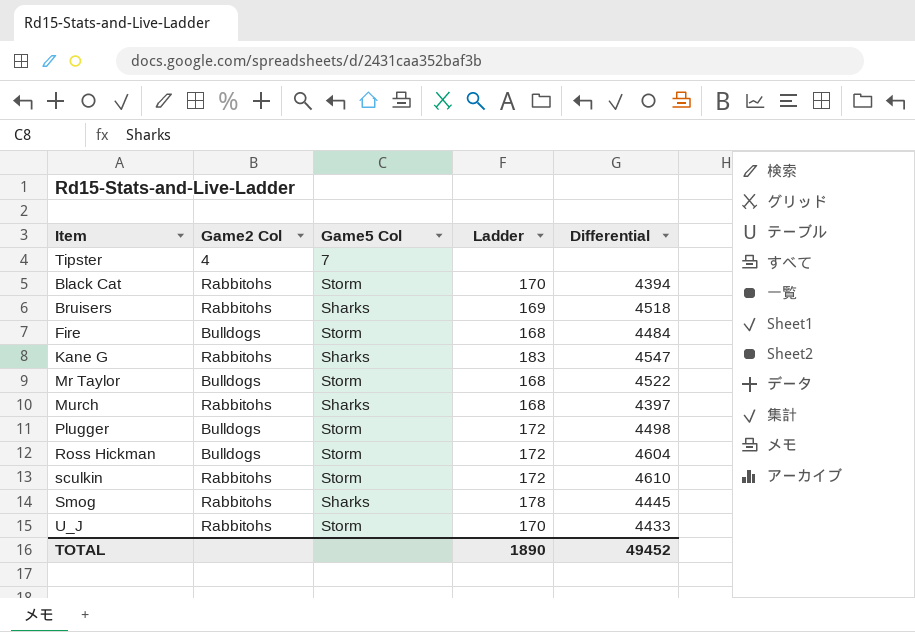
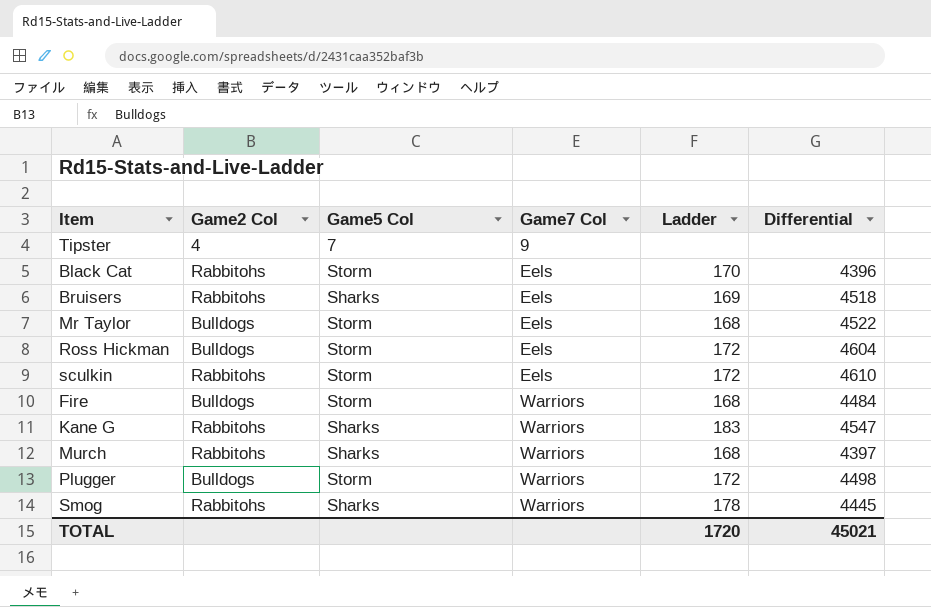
row order: none -> Game7 Col ascending
column Game7 Col | position: none -> 4
row U_J: Rabbitohs | Storm | 170 | 4433 -> none
Black Cat | Differential: 4394 -> 4396
TOTAL | Ladder: 1890 -> 1720
TOTAL | Differential: 49452 -> 45021

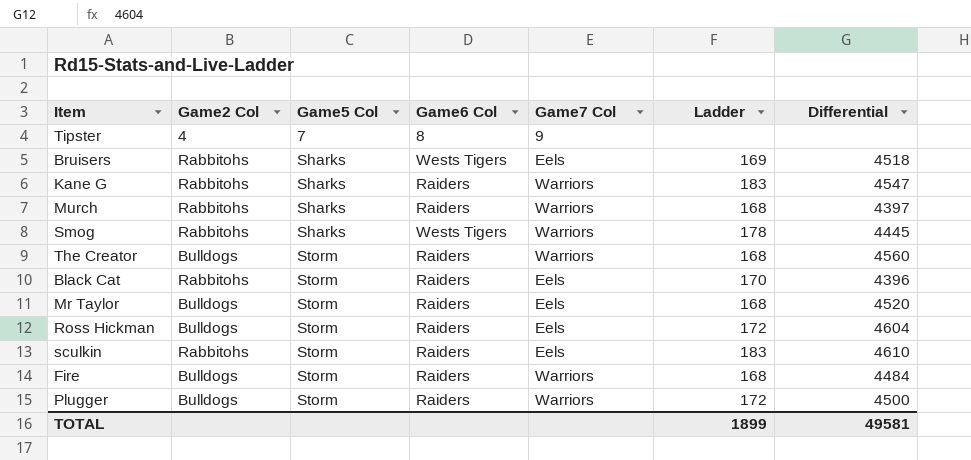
row order: Game7 Col ascending -> Game5 Col ascending
column Game6 Col | position: none -> 4
row The Creator: none -> Bulldogs | Storm | Raiders | Warriors | 168 | 4560
Mr Taylor | Differential: 4522 -> 4520
sculkin | Ladder: 172 -> 183
Plugger | Differential: 4498 -> 4500
TOTAL | Ladder: 1720 -> 1899
TOTAL | Differential: 45021 -> 49581

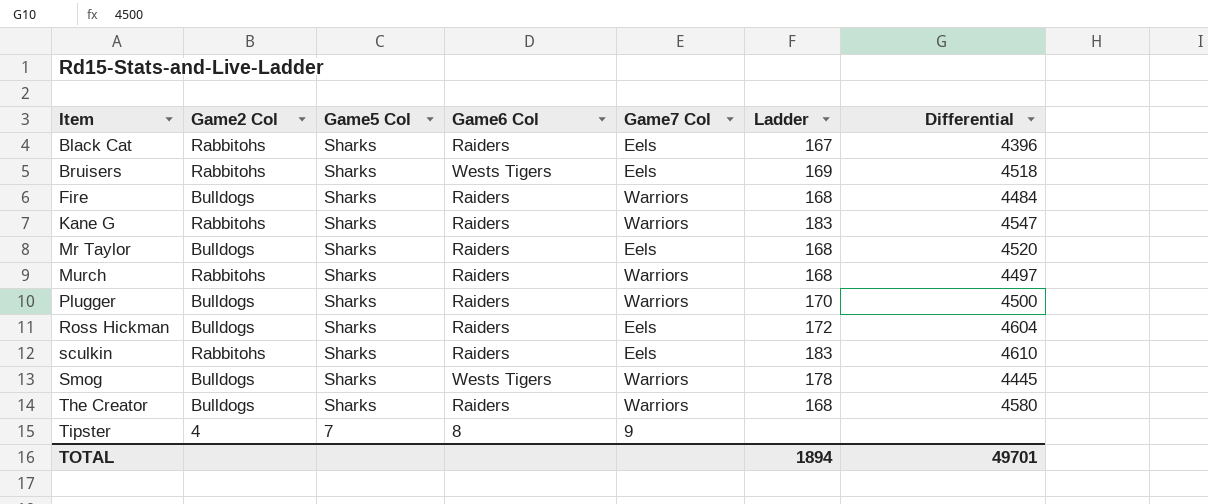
row order: Game5 Col ascending -> Item ascending
Black Cat | Game5 Col: Storm -> Sharks
Black Cat | Ladder: 170 -> 167
Fire | Game5 Col: Storm -> Sharks
Mr Taylor | Game5 Col: Storm -> Sharks
Murch | Differential: 4397 -> 4497
Plugger | Game5 Col: Storm -> Sharks
Plugger | Ladder: 172 -> 170
Ross Hickman | Game5 Col: Storm -> Sharks
sculkin | Game5 Col: Storm -> Sharks
Smog | Game2 Col: Rabbitohs -> Bulldogs
The Creator | Game5 Col: Storm -> Sharks
The Creator | Differential: 4560 -> 4580
TOTAL | Ladder: 1899 -> 1894
TOTAL | Differential: 49581 -> 49701

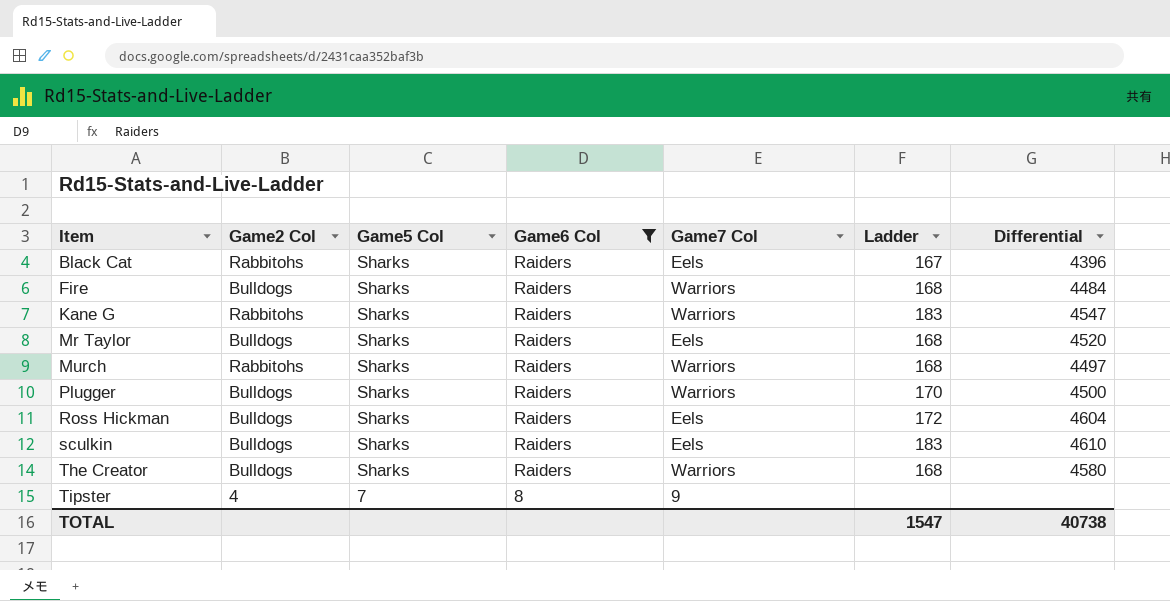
filter: none -> Game6 Col != Wests Tigers
sculkin | Game2 Col: Rabbitohs -> Bulldogs
TOTAL | Ladder: 1894 -> 1547
TOTAL | Differential: 49701 -> 40738

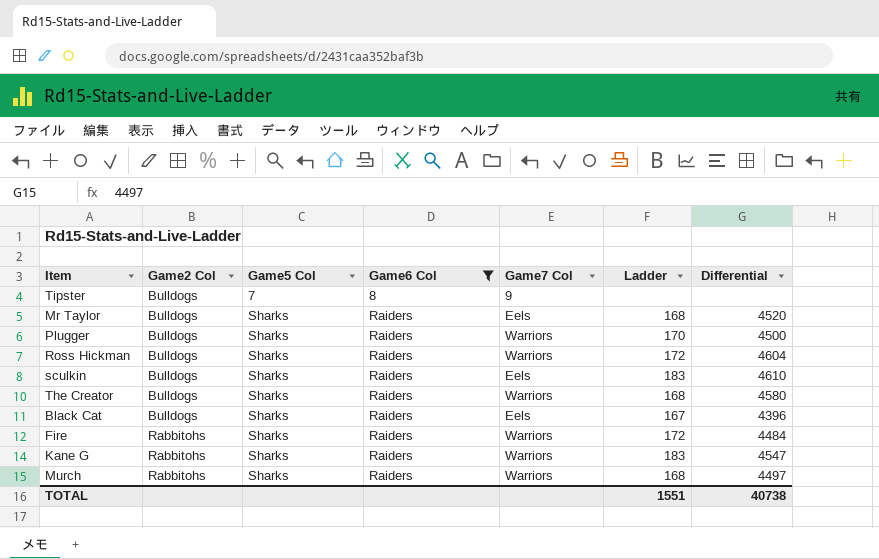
row order: Item ascending -> Game2 Col ascending
Tipster | Game2 Col: 4 -> Bulldogs
Ross Hickman | Game7 Col: Eels -> Warriors
Black Cat | Game2 Col: Rabbitohs -> Bulldogs
Fire | Game2 Col: Bulldogs -> Rabbitohs
Fire | Ladder: 168 -> 172
TOTAL | Ladder: 1547 -> 1551

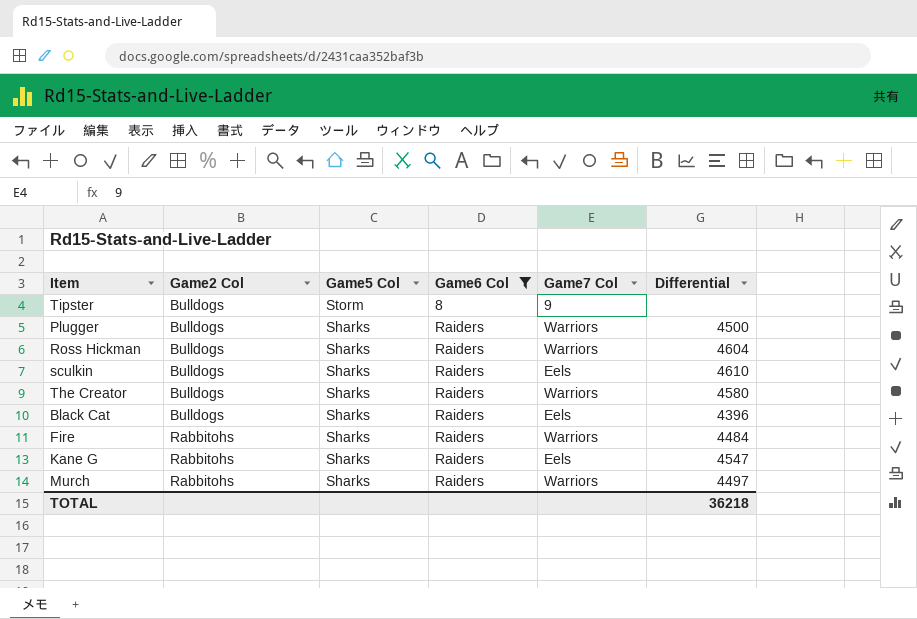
column Ladder | position: 6 -> none
row Mr Taylor: Bulldogs | Sharks | Raiders | Eels | 168 | 4520 -> none
Tipster | Game5 Col: 7 -> Storm
Kane G | Game7 Col: Warriors -> Eels
TOTAL | Differential: 40738 -> 36218

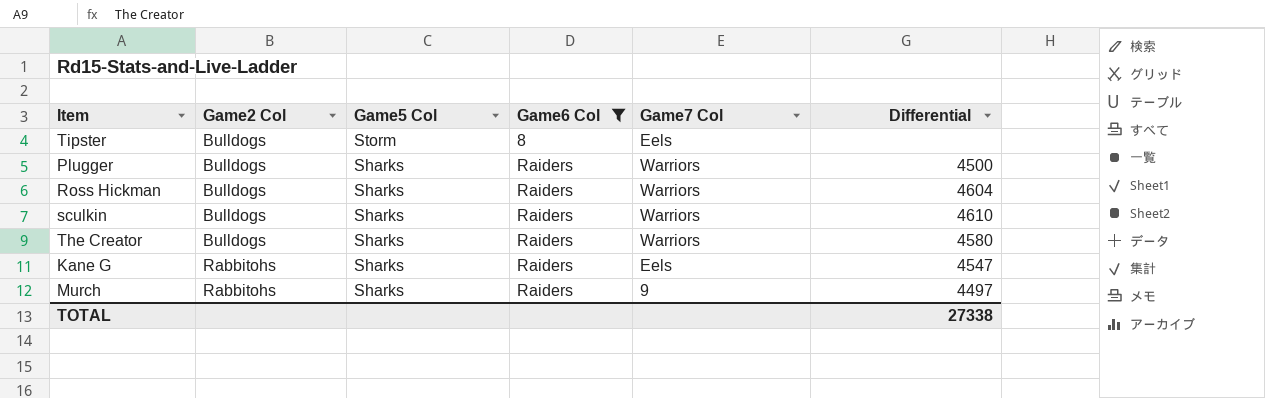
row Black Cat: Bulldogs | Sharks | Raiders | Eels | 4396 -> none
row Fire: Rabbitohs | Sharks | Raiders | Warriors | 4484 -> none
Tipster | Game7 Col: 9 -> Eels
sculkin | Game7 Col: Eels -> Warriors
Murch | Game7 Col: Warriors -> 9
TOTAL | Differential: 36218 -> 27338

